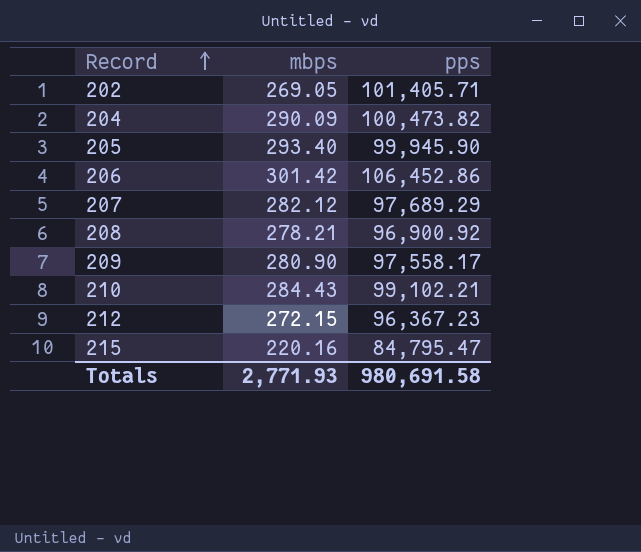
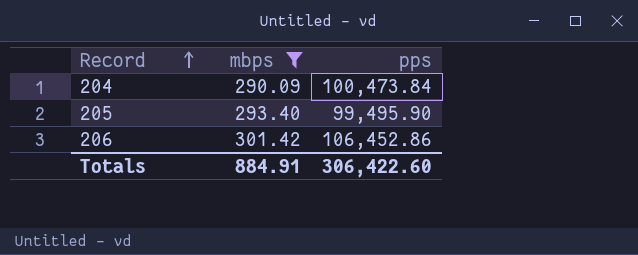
filter: none -> mbps >= 290.09
204 | pps: 100,473.82 -> 100,473.84
205 | pps: 99,945.90 -> 99,495.90
Totals | mbps: 2,771.93 -> 884.91
Totals | pps: 980,691.58 -> 306,422.60

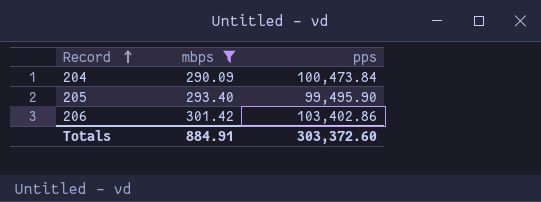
206 | pps: 106,452.86 -> 103,402.86
Totals | pps: 306,422.60 -> 303,372.60

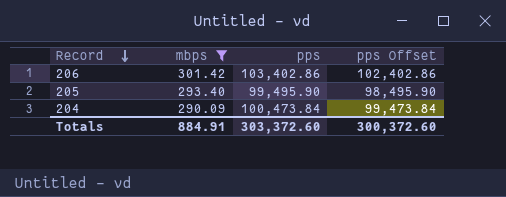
row order: Record ascending -> Record descending
column pps Offset | formula: none -> [pps] - 1000

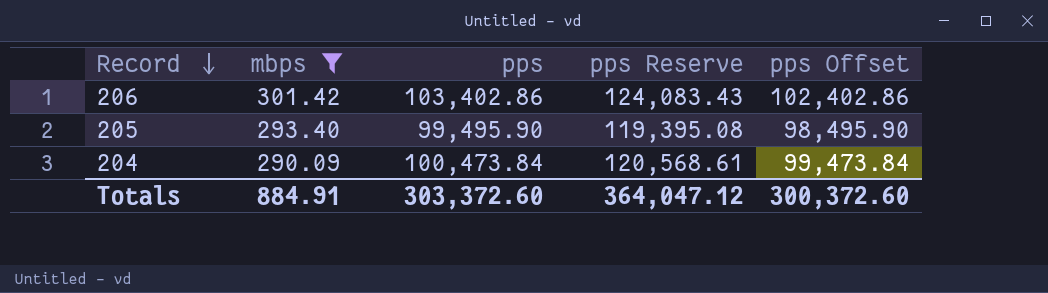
column pps Reserve | formula: none -> [pps] * 1.2

